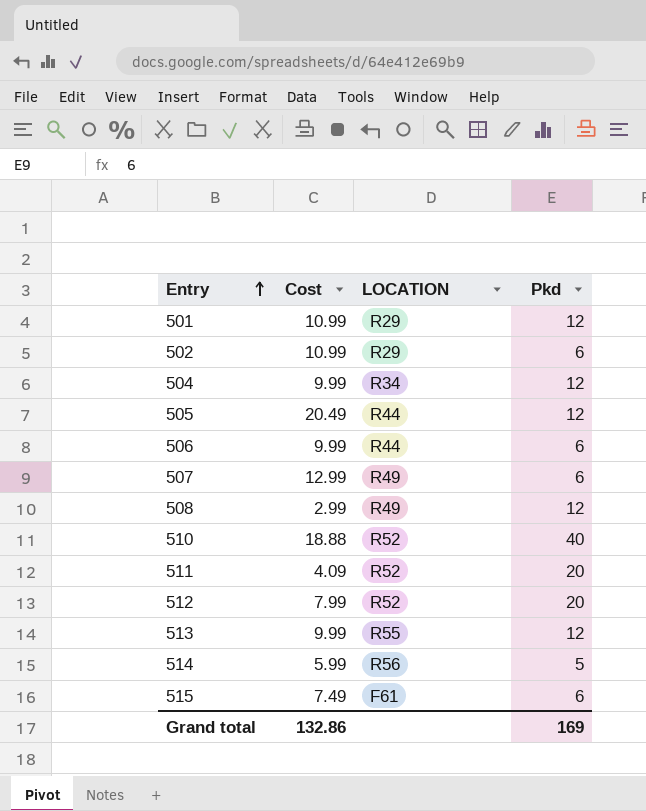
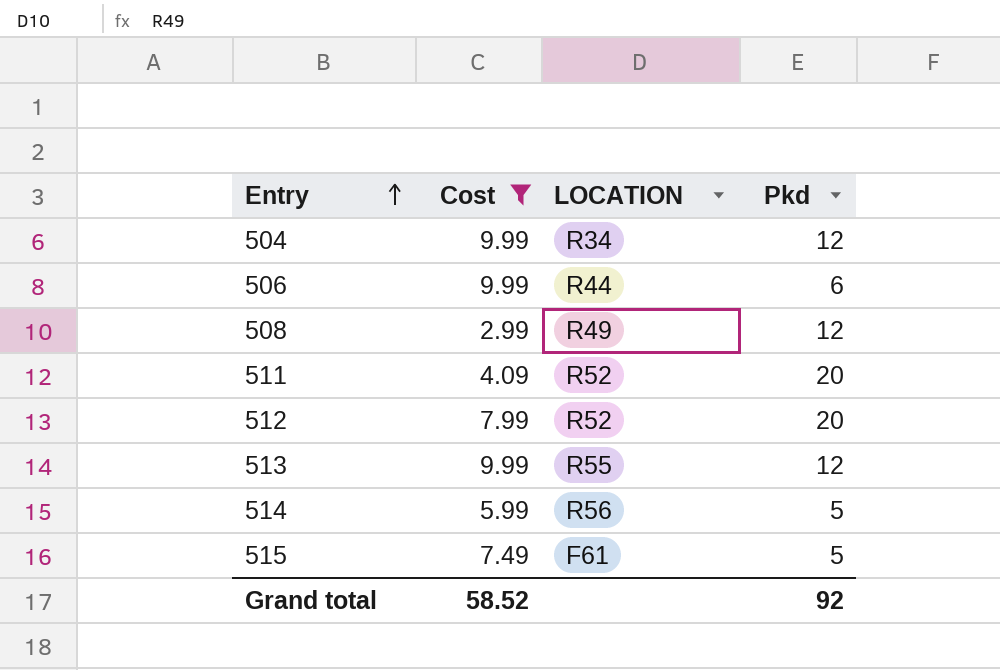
filter: none -> Cost <= 9.99
515 | Pkd: 6 -> 5
Grand total | Cost: 132.86 -> 58.52
Grand total | Pkd: 169 -> 92

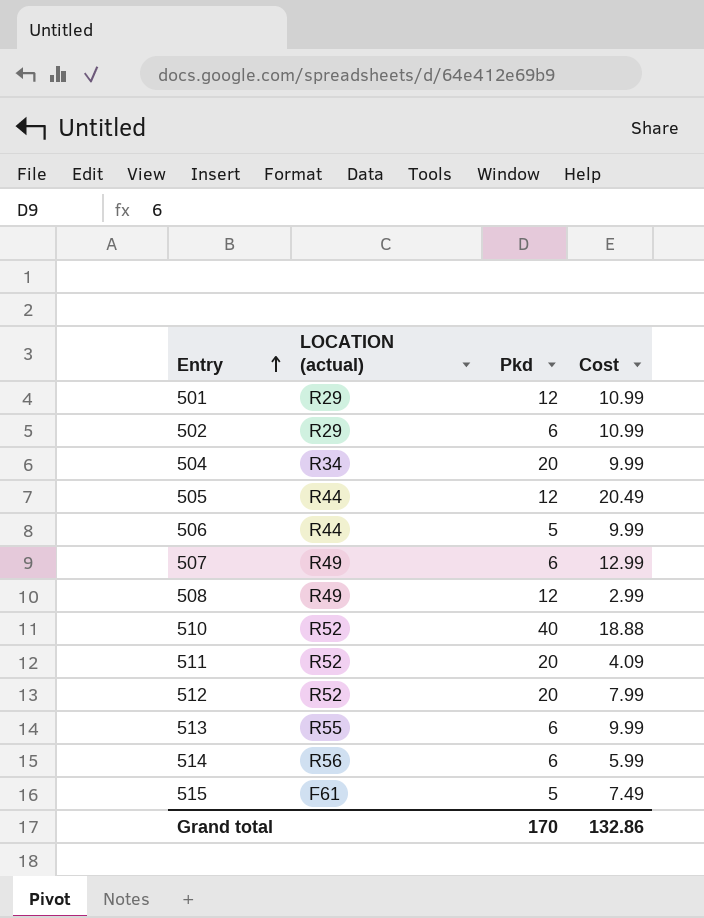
filter: Cost <= 9.99 -> none
column name: LOCATION -> LOCATION (actual)
column Cost | position: 2 -> 4
504 | Pkd: 12 -> 20
506 | Pkd: 6 -> 5
513 | Pkd: 12 -> 6
514 | Pkd: 5 -> 6
Grand total | Pkd: 92 -> 170
Grand total | Cost: 58.52 -> 132.86

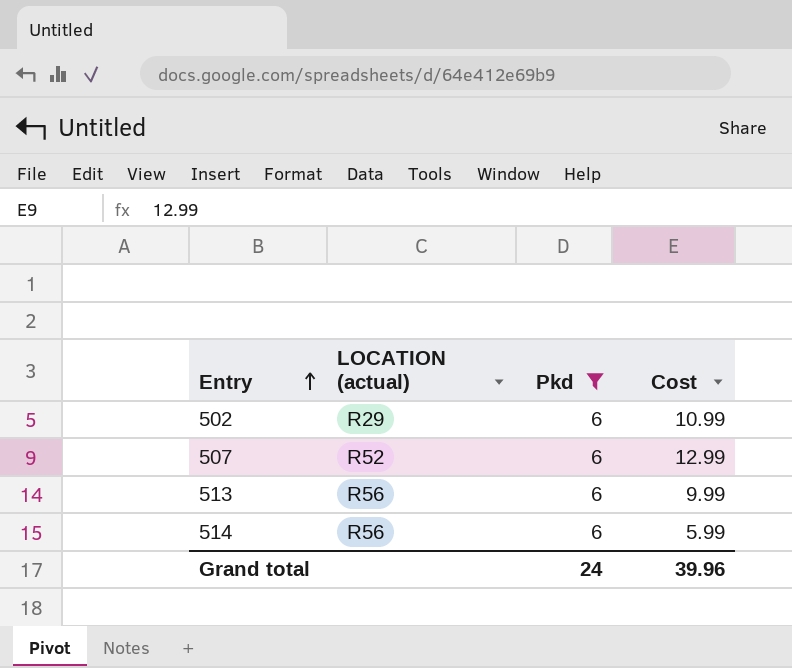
filter: none -> Pkd = 6
507 | LOCATION (actual): R49 -> R52
513 | LOCATION (actual): R55 -> R56
Grand total | Pkd: 170 -> 24
Grand total | Cost: 132.86 -> 39.96

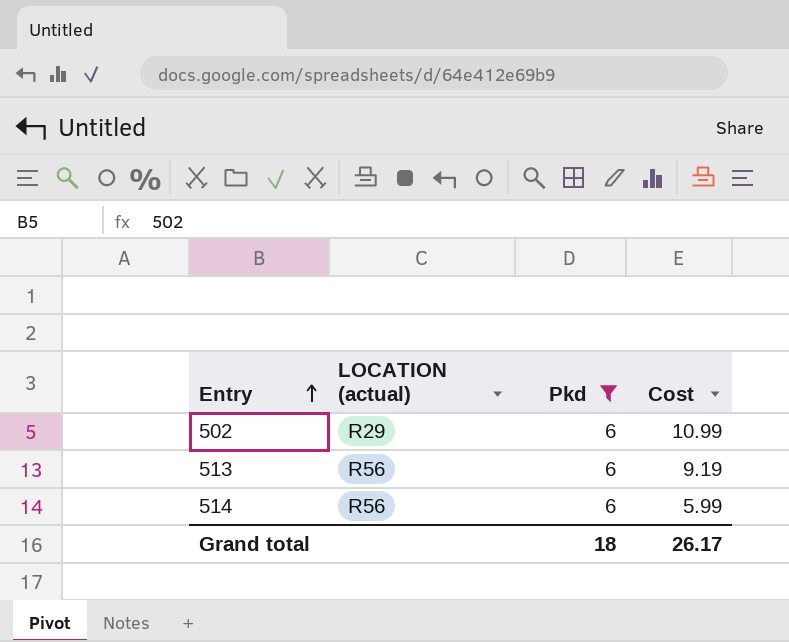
row 507: R52 | 6 | 12.99 -> none
513 | Cost: 9.99 -> 9.19
Grand total | Pkd: 24 -> 18
Grand total | Cost: 39.96 -> 26.17

